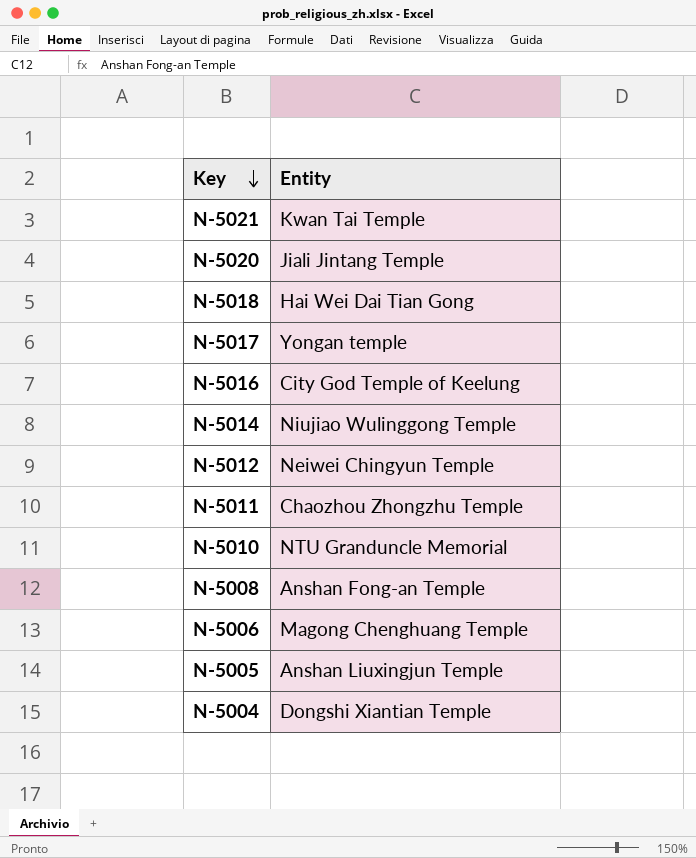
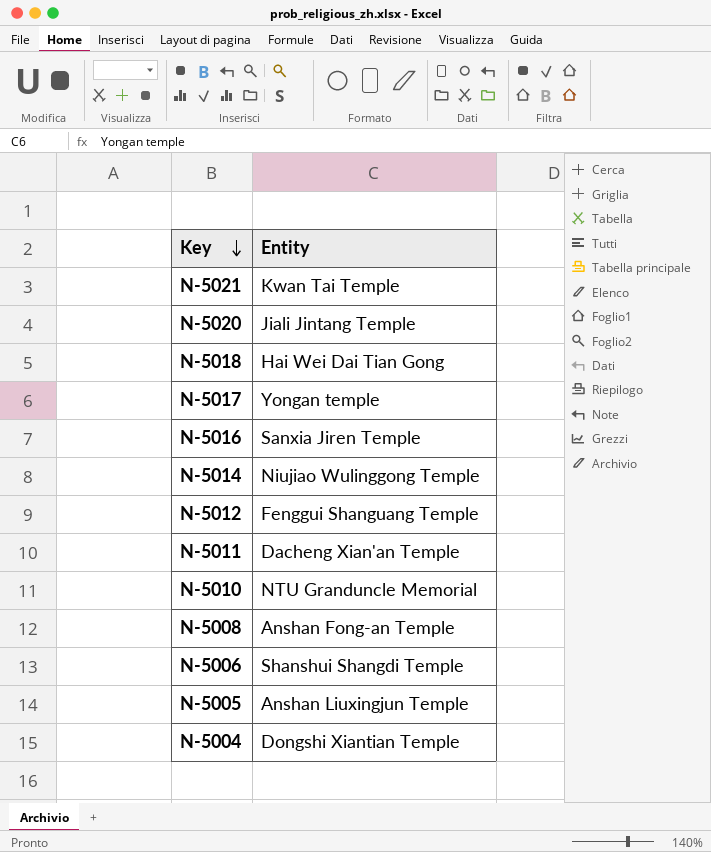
N-5016 | Entity: City God Temple of Keelung -> Sanxia Jiren Temple
N-5012 | Entity: Neiwei Chingyun Temple -> Fenggui Shanguang Temple
N-5011 | Entity: Chaozhou Zhongzhu Temple -> Dacheng Xian'an Temple
N-5006 | Entity: Magong Chenghuang Temple -> Shanshui Shangdi Temple

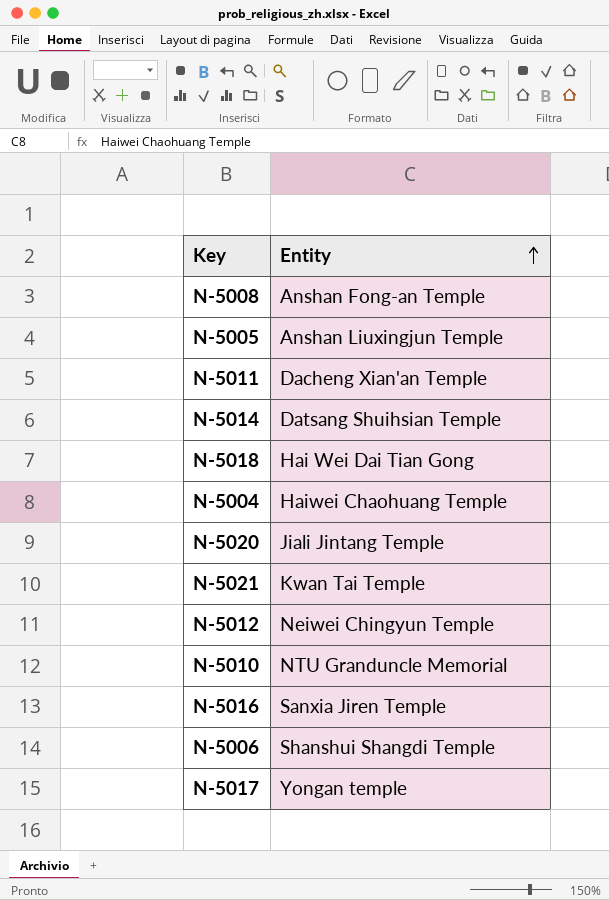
row order: Key descending -> Entity ascending
N-5014 | Entity: Niujiao Wulinggong Temple -> Datsang Shuihsian Temple
N-5004 | Entity: Dongshi Xiantian Temple -> Haiwei Chaohuang Temple
N-5012 | Entity: Fenggui Shanguang Temple -> Neiwei Chingyun Temple

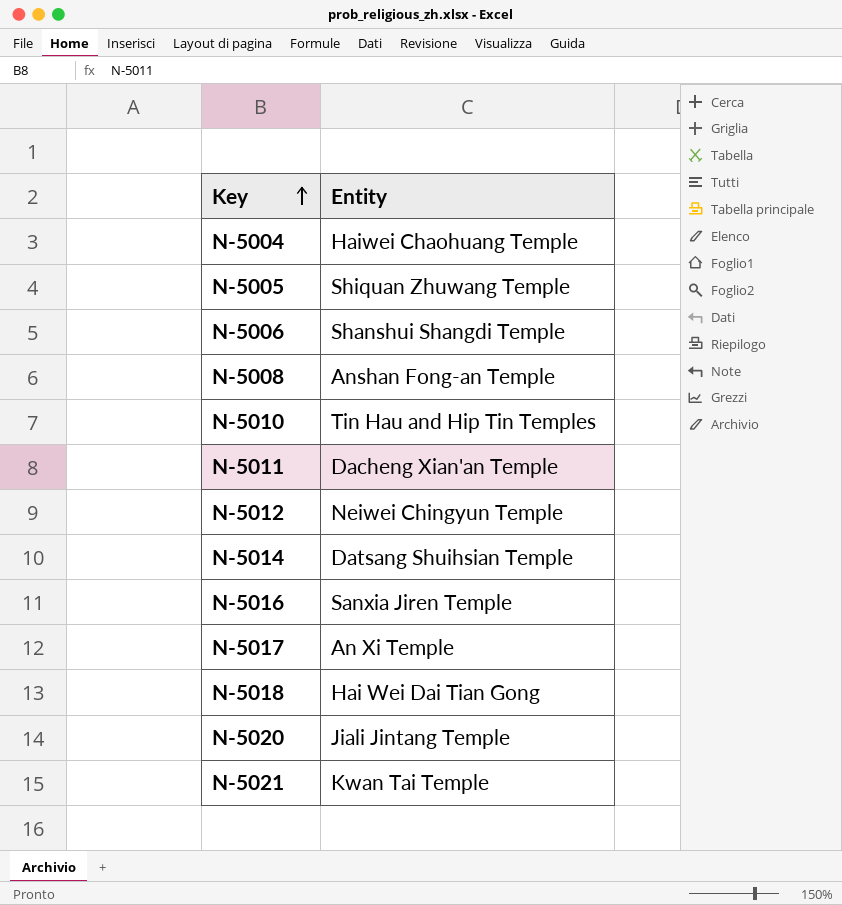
row order: Entity ascending -> Key ascending
N-5005 | Entity: Anshan Liuxingjun Temple -> Shiquan Zhuwang Temple
N-5010 | Entity: NTU Granduncle Memorial -> Tin Hau and Hip Tin Temples
N-5017 | Entity: Yongan temple -> An Xi Temple

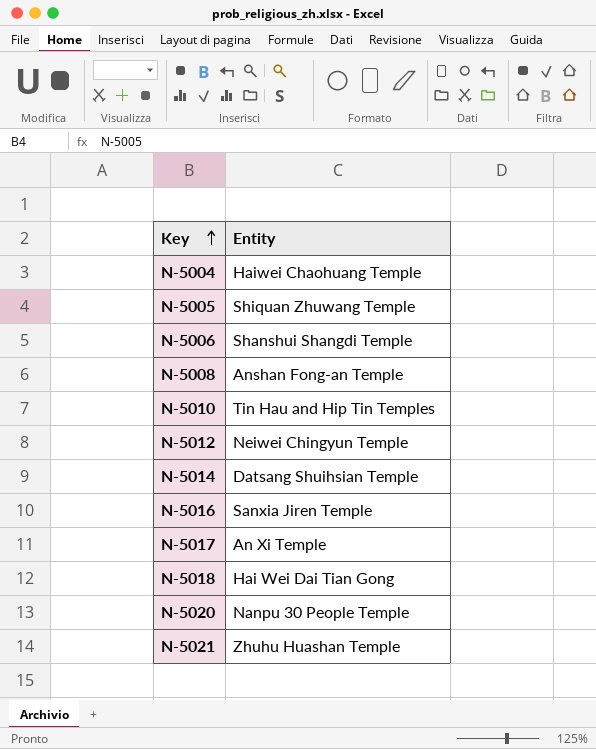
row N-5011: Dacheng Xian'an Temple -> none
N-5020 | Entity: Jiali Jintang Temple -> Nanpu 30 People Temple
N-5021 | Entity: Kwan Tai Temple -> Zhuhu Huashan Temple

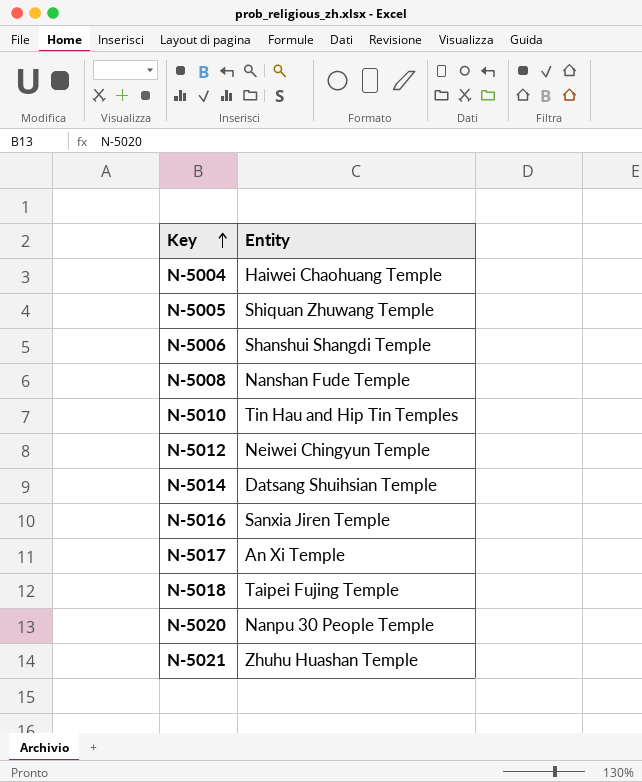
N-5008 | Entity: Anshan Fong-an Temple -> Nanshan Fude Temple
N-5018 | Entity: Hai Wei Dai Tian Gong -> Taipei Fujing Temple

